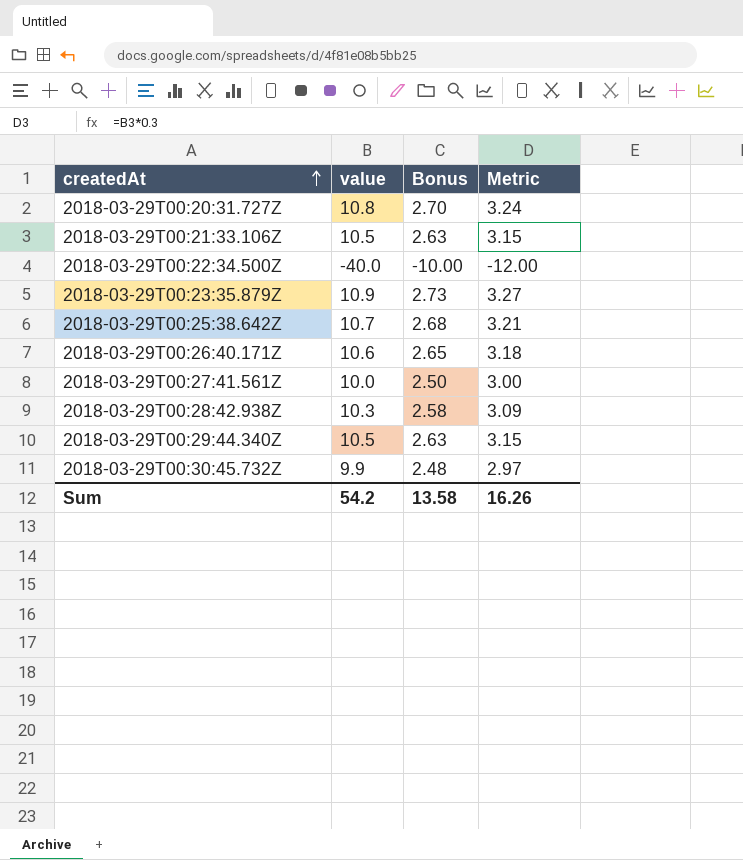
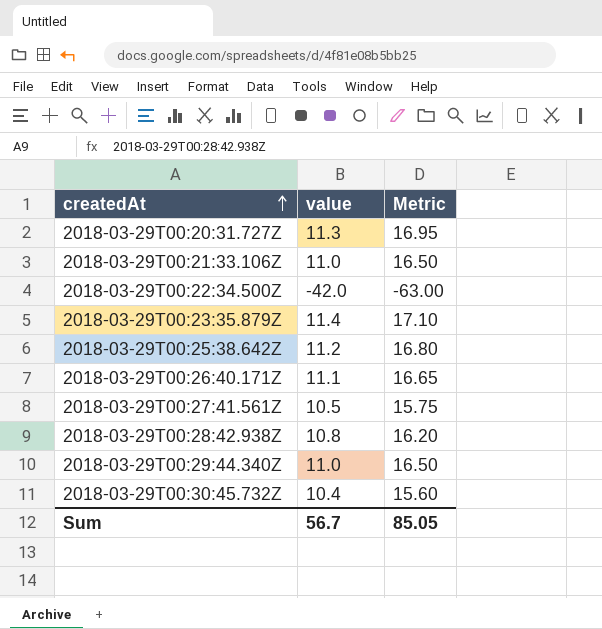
column Bonus | formula: [value] * 0.25 -> none
column Metric | formula: [value] * 0.3 -> [value] * 1.5
2018-03-29T00:20:31.727Z | value: 10.8 -> 11.3
2018-03-29T00:21:33.106Z | value: 10.5 -> 11.0
2018-03-29T00:22:34.500Z | value: -40.0 -> -42.0
2018-03-29T00:23:35.879Z | value: 10.9 -> 11.4
2018-03-29T00:25:38.642Z | value: 10.7 -> 11.2
2018-03-29T00:26:40.171Z | value: 10.6 -> 11.1
2018-03-29T00:27:41.561Z | value: 10.0 -> 10.5
2018-03-29T00:28:42.938Z | value: 10.3 -> 10.8
2018-03-29T00:29:44.340Z | value: 10.5 -> 11.0
2018-03-29T00:30:45.732Z | value: 9.9 -> 10.4
Sum | value: 54.2 -> 56.7
Sum | Metric: 16.26 -> 85.05

